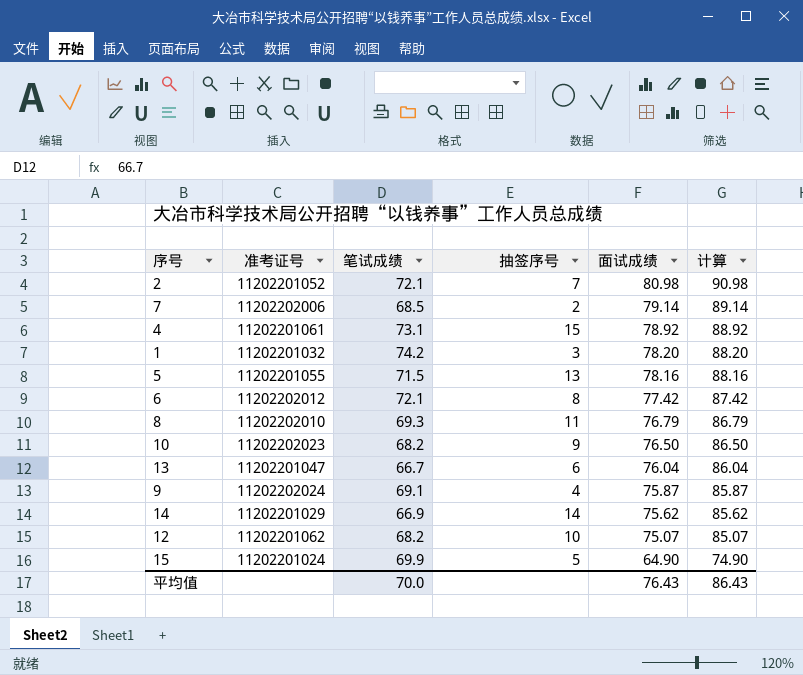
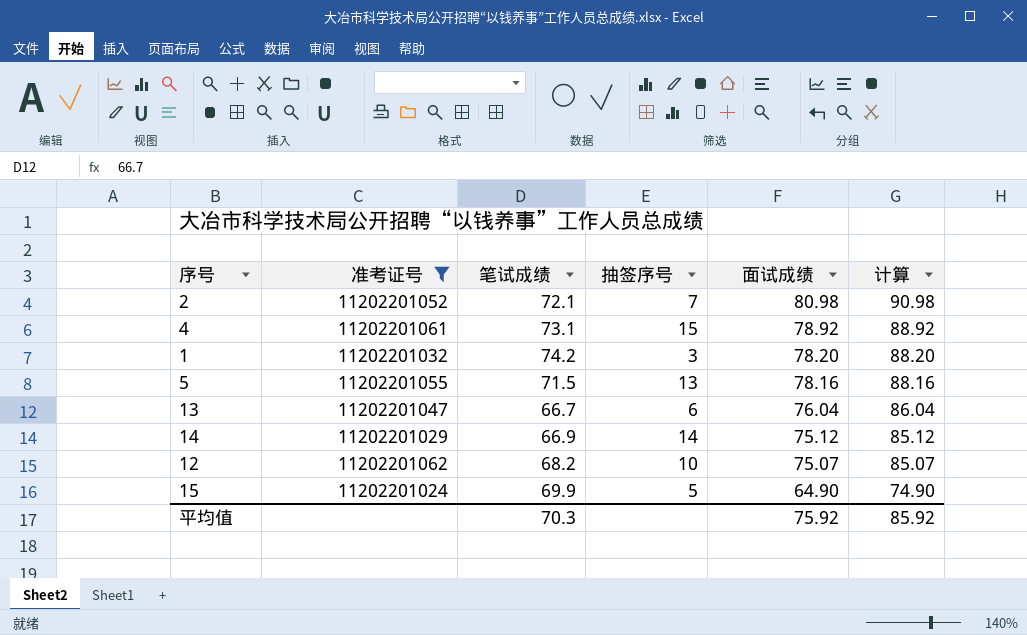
filter: none -> 准考证号 <= 11202201062
14 | 面试成绩: 75.62 -> 75.12
14 | 计算: 85.62 -> 85.12
平均值 | 笔试成绩: 70.0 -> 70.3
平均值 | 面试成绩: 76.43 -> 75.92
平均值 | 计算: 86.43 -> 85.92

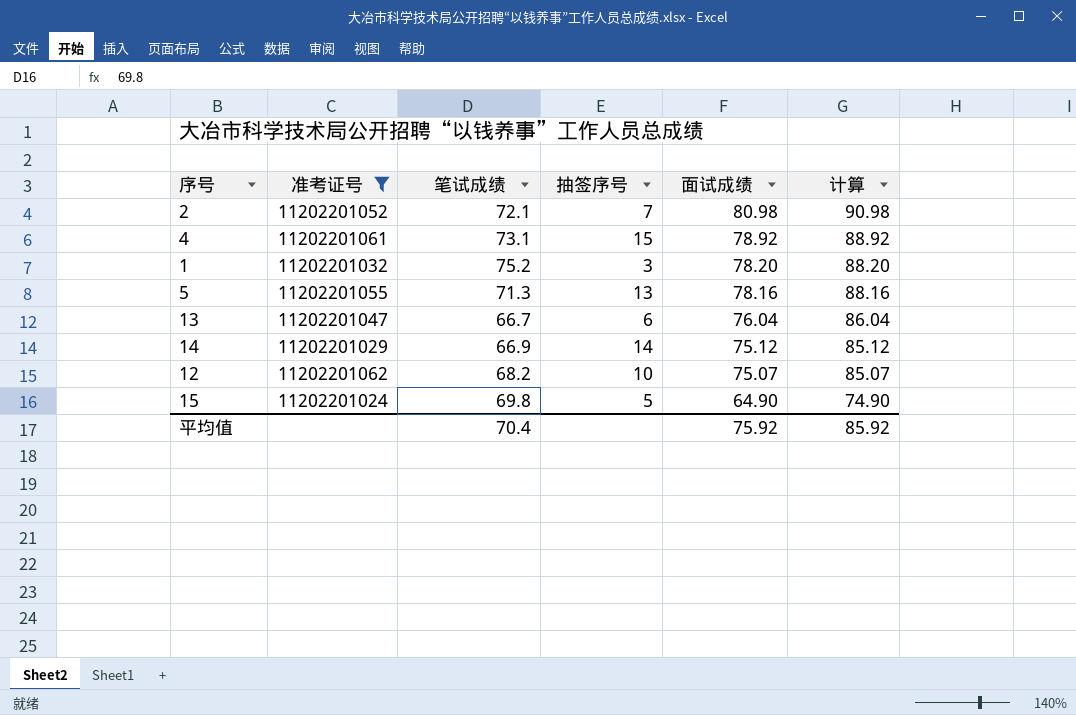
1 | 笔试成绩: 74.2 -> 75.2
5 | 笔试成绩: 71.5 -> 71.3
15 | 笔试成绩: 69.9 -> 69.8
平均值 | 笔试成绩: 70.3 -> 70.4

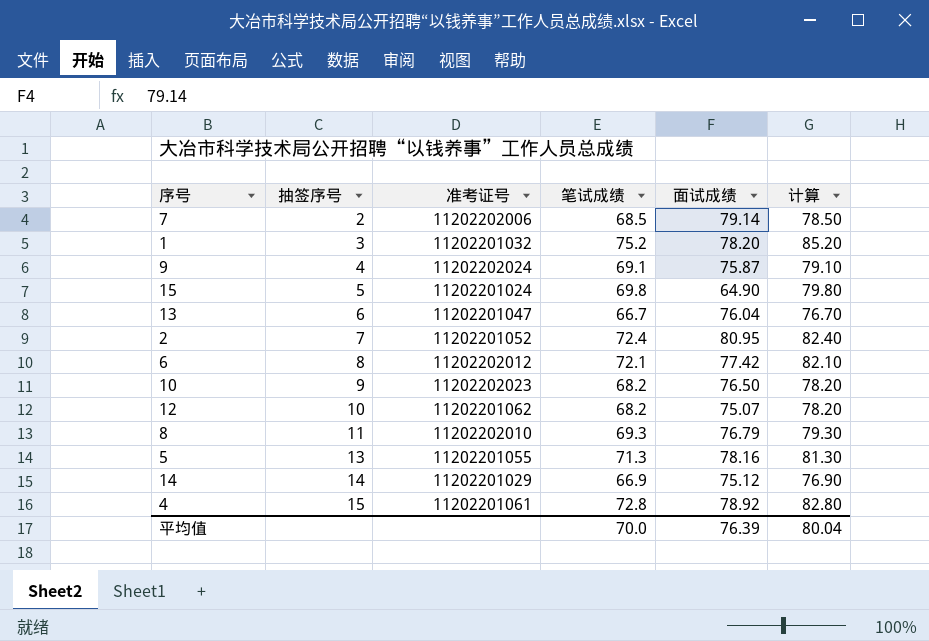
filter: 准考证号 <= 11202201062 -> none
row order: 面试成绩 descending -> 抽签序号 ascending
column 抽签序号 | position: 4 -> 2
column 计算 | formula: [面试成绩] + 10 -> [笔试成绩] + 10
2 | 笔试成绩: 72.1 -> 72.4
2 | 面试成绩: 80.98 -> 80.95
4 | 笔试成绩: 73.1 -> 72.8
平均值 | 笔试成绩: 70.4 -> 70.0
平均值 | 面试成绩: 75.92 -> 76.39
平均值 | 计算: 85.92 -> 80.04

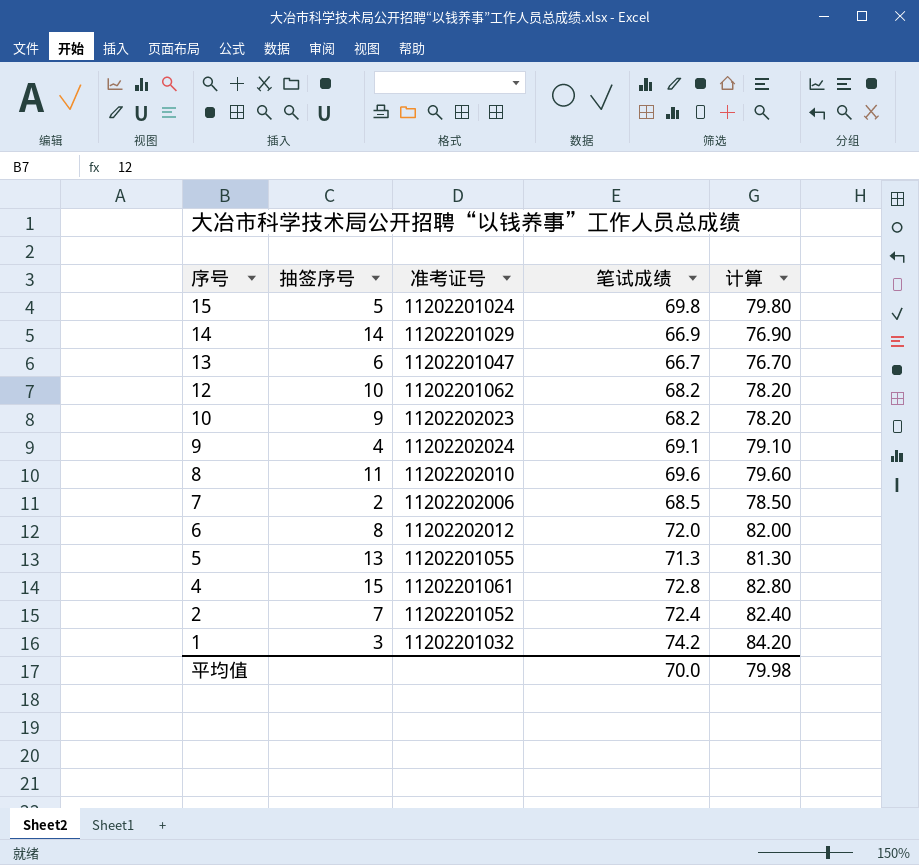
row order: 抽签序号 ascending -> 序号 descending
column 面试成绩 | position: 5 -> none
8 | 笔试成绩: 69.3 -> 69.6
8 | 计算: 79.30 -> 79.60
6 | 笔试成绩: 72.1 -> 72.0
6 | 计算: 82.10 -> 82.00
1 | 笔试成绩: 75.2 -> 74.2
1 | 计算: 85.20 -> 84.20
平均值 | 计算: 80.04 -> 79.98

